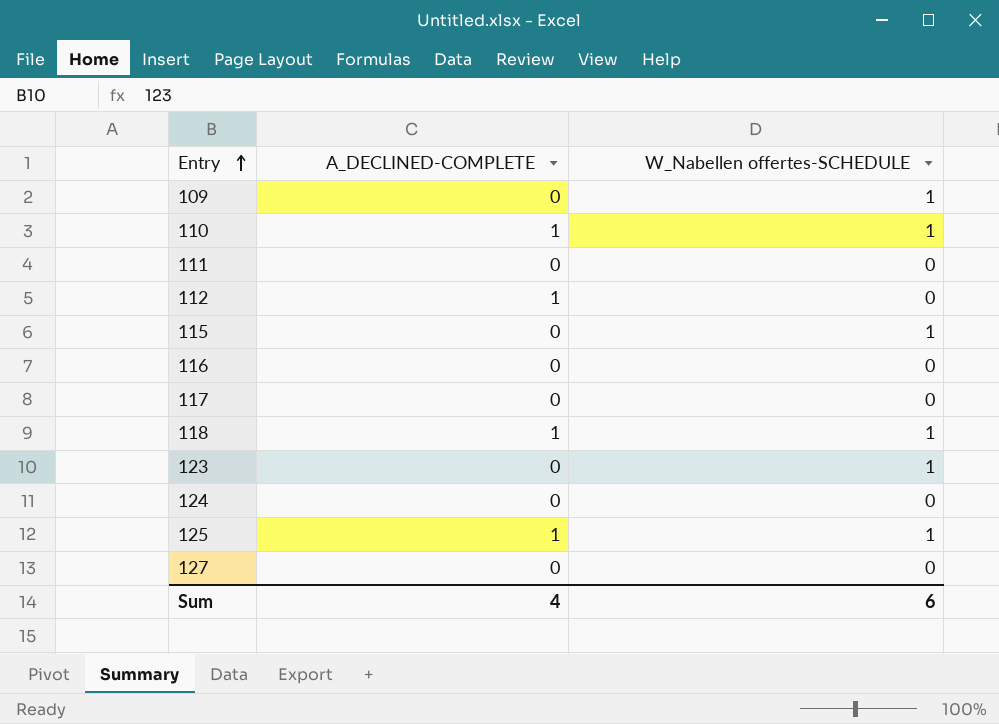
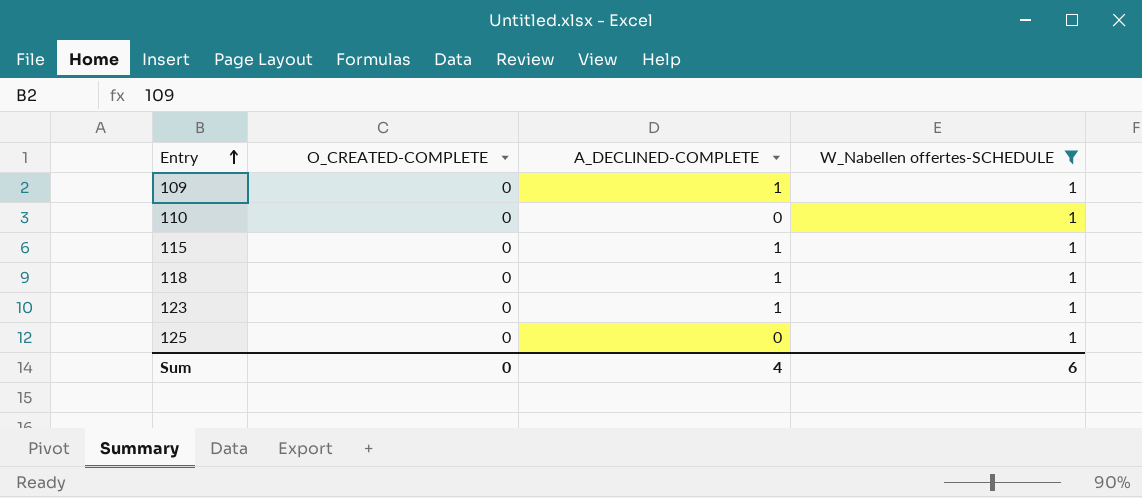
filter: none -> W_Nabellen offertes-SCHEDULE = 1
column O_CREATED-COMPLETE | position: none -> 2
109 | A_DECLINED-COMPLETE: 0 -> 1
110 | A_DECLINED-COMPLETE: 1 -> 0
115 | A_DECLINED-COMPLETE: 0 -> 1
123 | A_DECLINED-COMPLETE: 0 -> 1
125 | A_DECLINED-COMPLETE: 1 -> 0

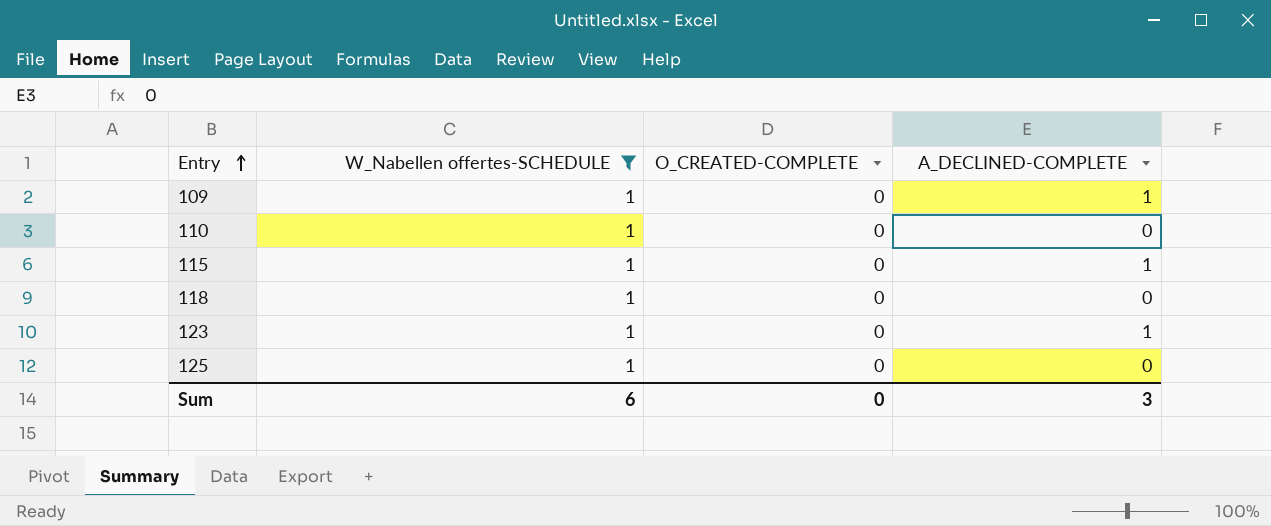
column W_Nabellen offertes-SCHEDULE | position: 4 -> 2
118 | A_DECLINED-COMPLETE: 1 -> 0
Sum | A_DECLINED-COMPLETE: 4 -> 3

